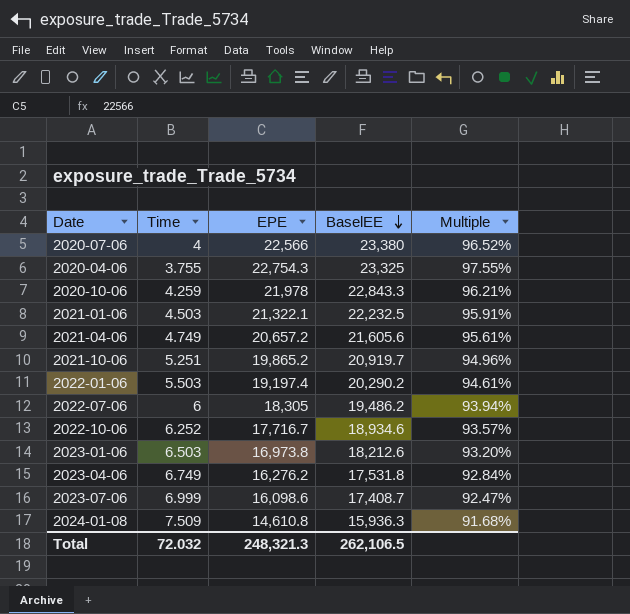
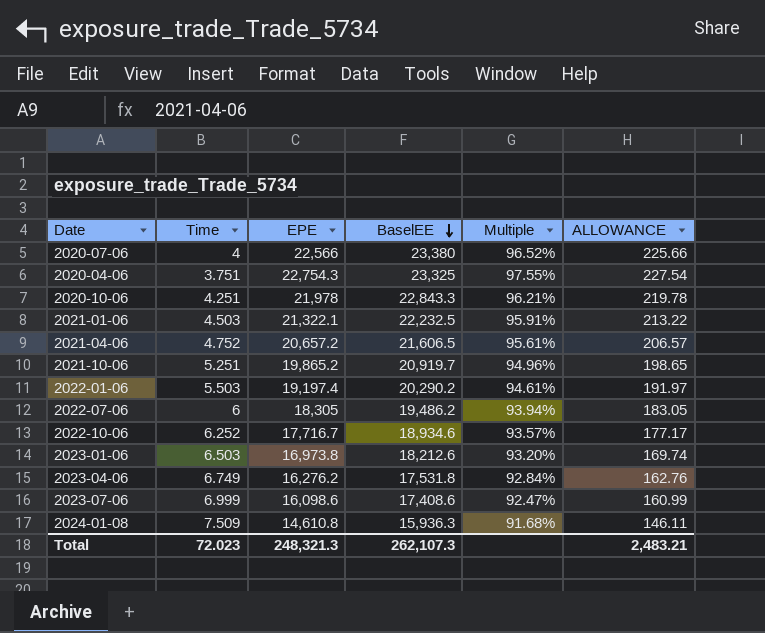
column ALLOWANCE | formula: none -> [EPE] * 0.01
2020-04-06 | Time: 3.755 -> 3.751
2020-10-06 | Time: 4.259 -> 4.251
2021-04-06 | Time: 4.749 -> 4.752
2021-04-06 | BaselEE: 21,605.6 -> 21,606.5
2023-07-06 | BaselEE: 17,408.7 -> 17,408.6
Total | Time: 72.032 -> 72.023
Total | BaselEE: 262,106.5 -> 262,107.3

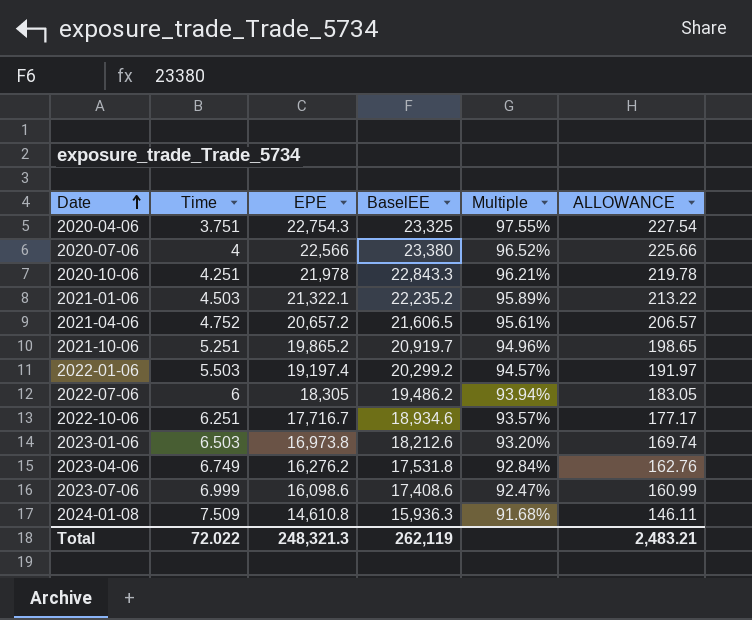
row order: BaselEE descending -> Date ascending
2021-01-06 | BaselEE: 22,232.5 -> 22,235.2
2021-01-06 | Multiple: 95.91% -> 95.89%
2022-01-06 | BaselEE: 20,290.2 -> 20,299.2
2022-01-06 | Multiple: 94.61% -> 94.57%
2022-10-06 | Time: 6.252 -> 6.251
Total | Time: 72.023 -> 72.022
Total | BaselEE: 262,107.3 -> 262,119

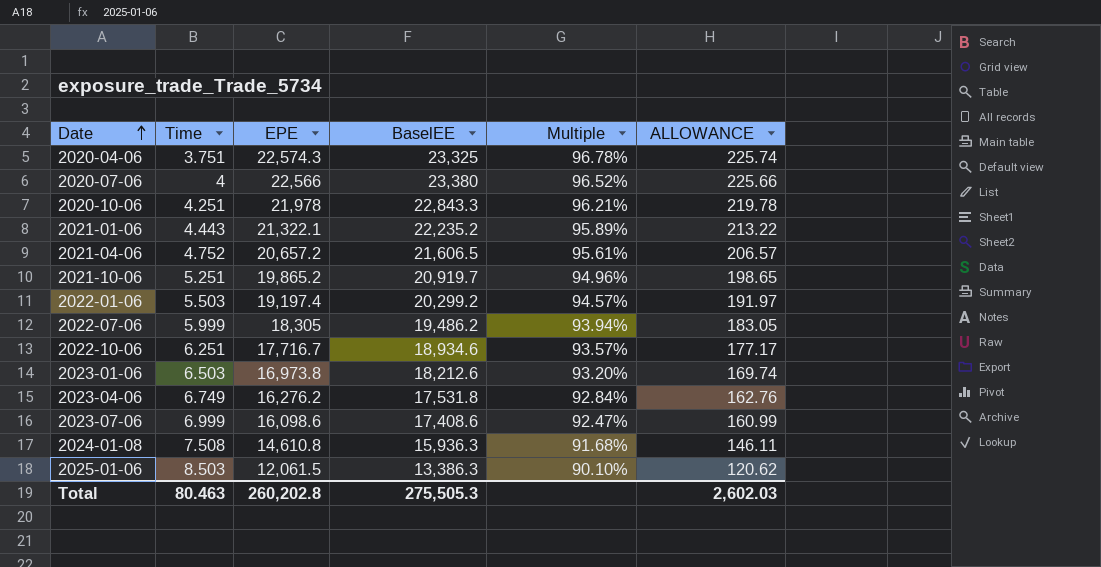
2020-04-06 | EPE: 22,754.3 -> 22,574.3
2020-04-06 | Multiple: 97.55% -> 96.78%
2020-04-06 | ALLOWANCE: 227.54 -> 225.74
2021-01-06 | Time: 4.503 -> 4.443
2022-07-06 | Time: 6 -> 5.999
2024-01-08 | Time: 7.509 -> 7.508
row 2025-01-06: none -> 8.503 | 12,061.5 | 13,386.3 | 90.10% | 120.62
Total | Time: 72.022 -> 80.463
Total | EPE: 248,321.3 -> 260,202.8
Total | BaselEE: 262,119 -> 275,505.3
Total | ALLOWANCE: 2,483.21 -> 2,602.03

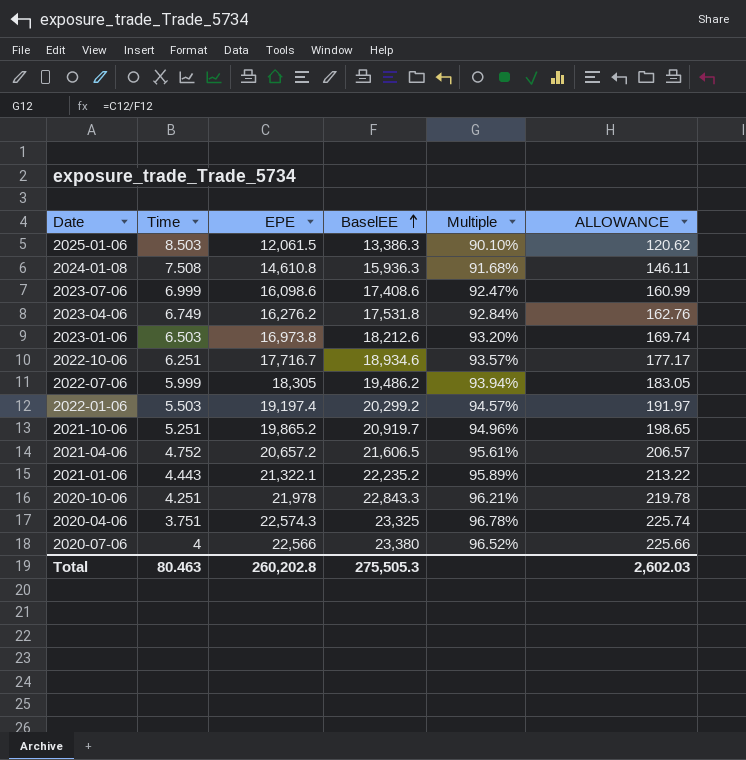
row order: Date ascending -> BaselEE ascending

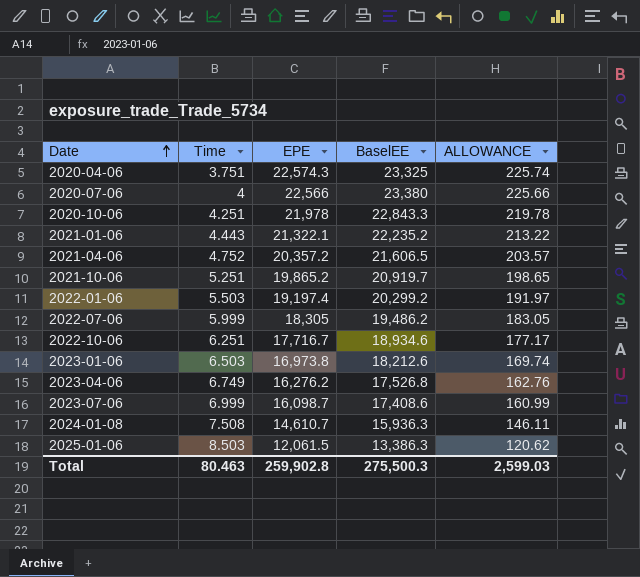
row order: BaselEE ascending -> Date ascending
column Multiple | formula: [EPE] / [BaselEE] -> none
2021-04-06 | EPE: 20,657.2 -> 20,357.2
2021-04-06 | ALLOWANCE: 206.57 -> 203.57
2023-04-06 | BaselEE: 17,531.8 -> 17,526.8
2023-07-06 | EPE: 16,098.6 -> 16,098.7
2024-01-08 | EPE: 14,610.8 -> 14,610.7
Total | EPE: 260,202.8 -> 259,902.8
Total | BaselEE: 275,505.3 -> 275,500.3
Total | ALLOWANCE: 2,602.03 -> 2,599.03

